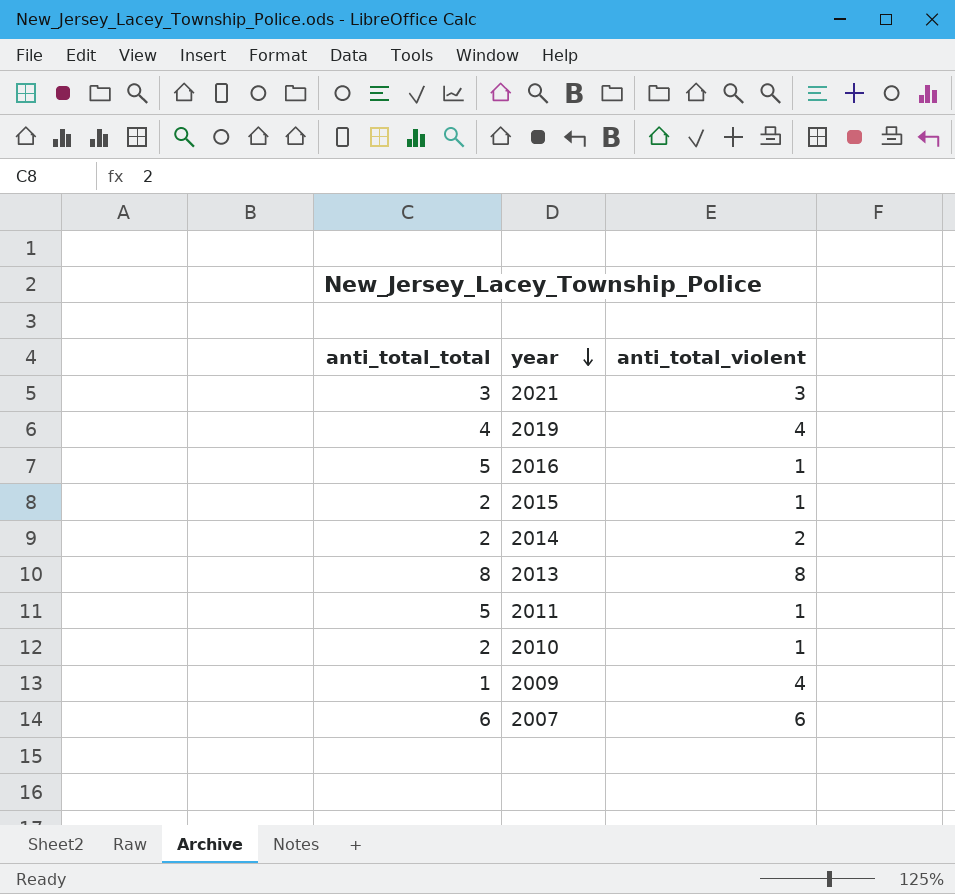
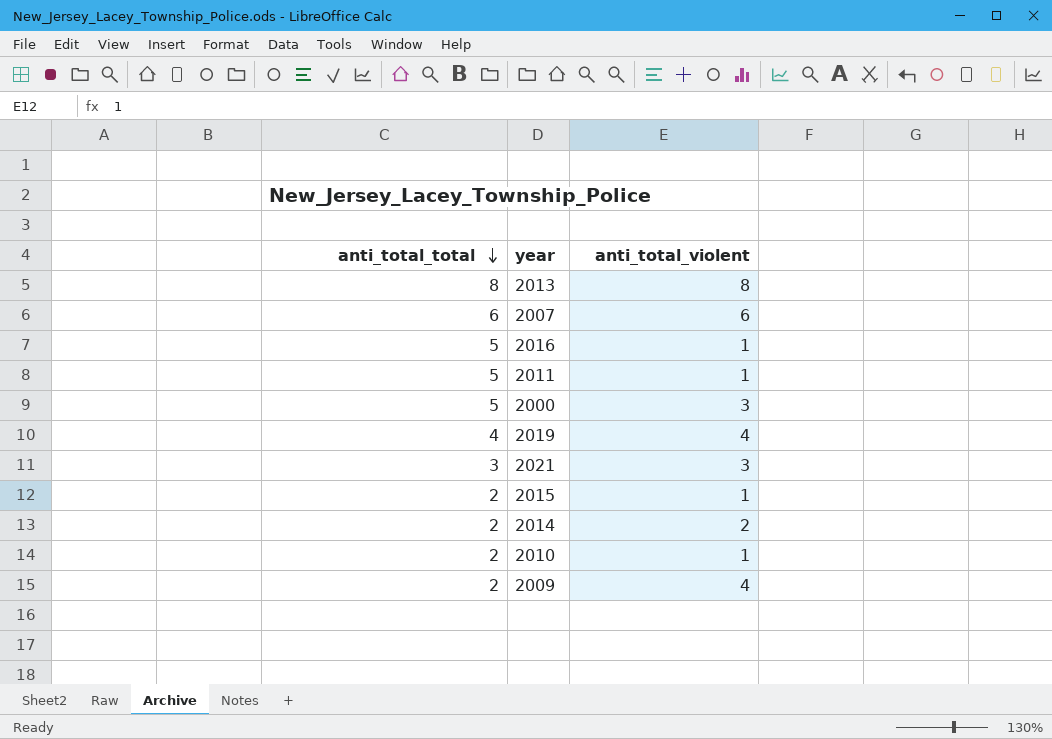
row order: year descending -> anti_total_total descending
row 2000: none -> 5 | 3
2009 | anti_total_total: 1 -> 2

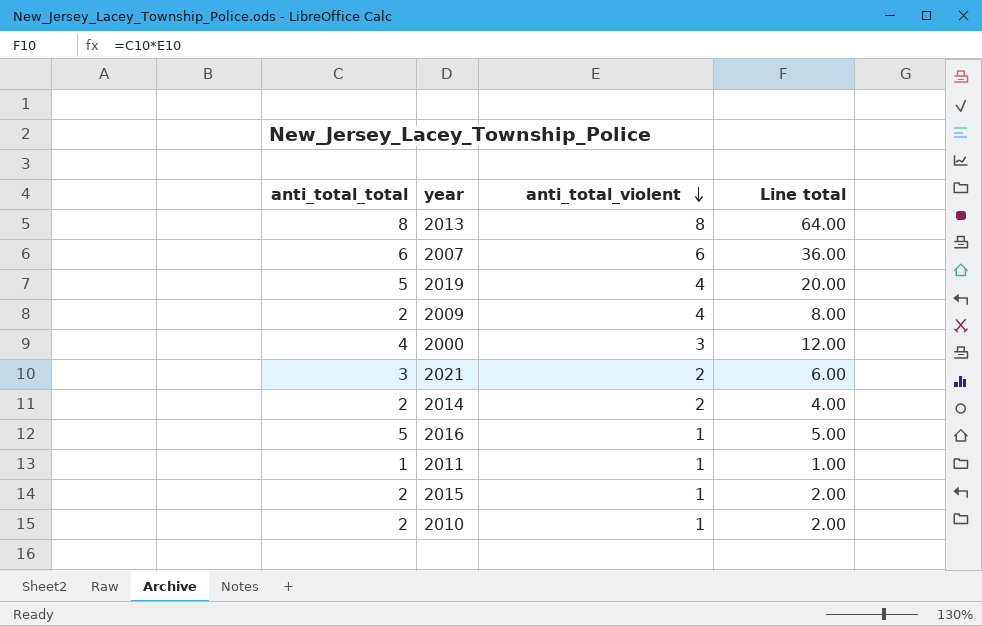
row order: anti_total_total descending -> anti_total_violent descending
column Line total | formula: none -> [anti_total_total] * [anti_total_violent]
2019 | anti_total_total: 4 -> 5
2000 | anti_total_total: 5 -> 4
2021 | anti_total_violent: 3 -> 2
2011 | anti_total_total: 5 -> 1

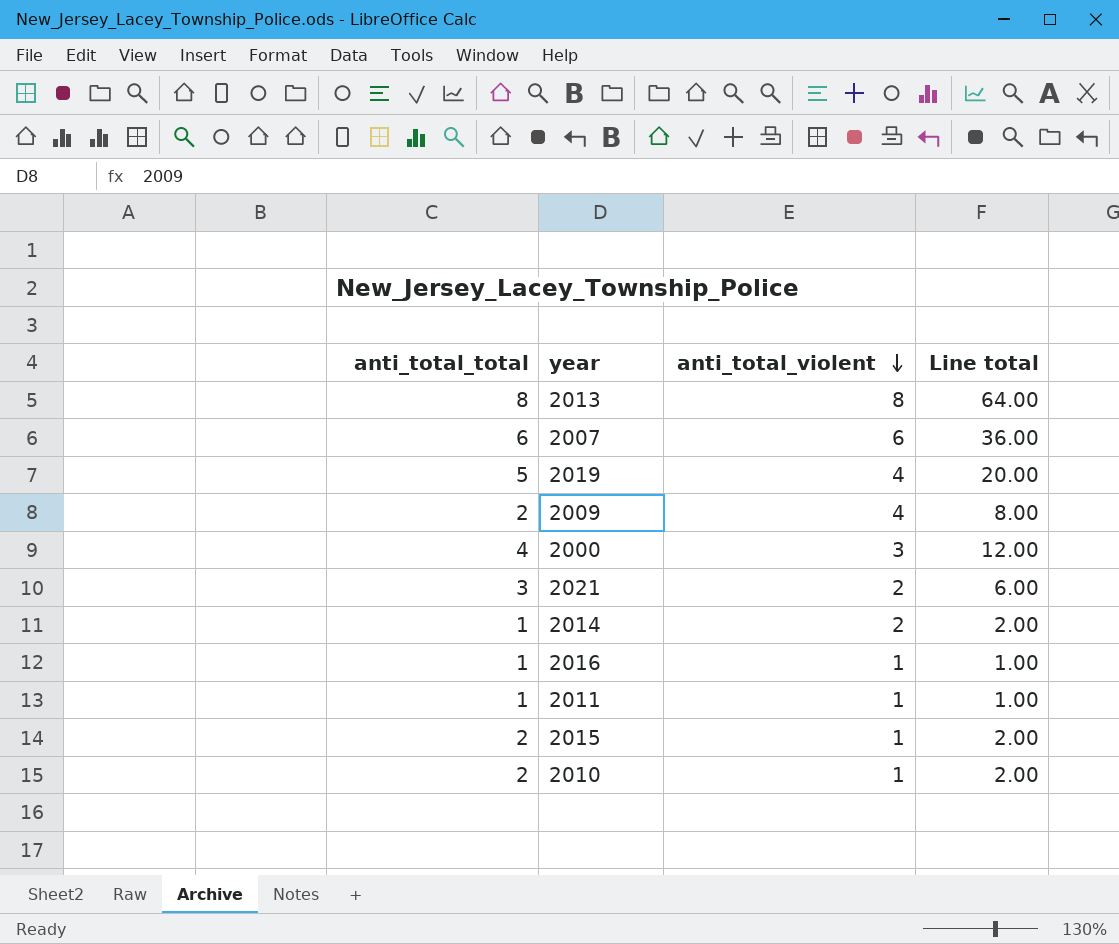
2014 | anti_total_total: 2 -> 1
2014 | Line total: 4.00 -> 2.00
2016 | anti_total_total: 5 -> 1
2016 | Line total: 5.00 -> 1.00

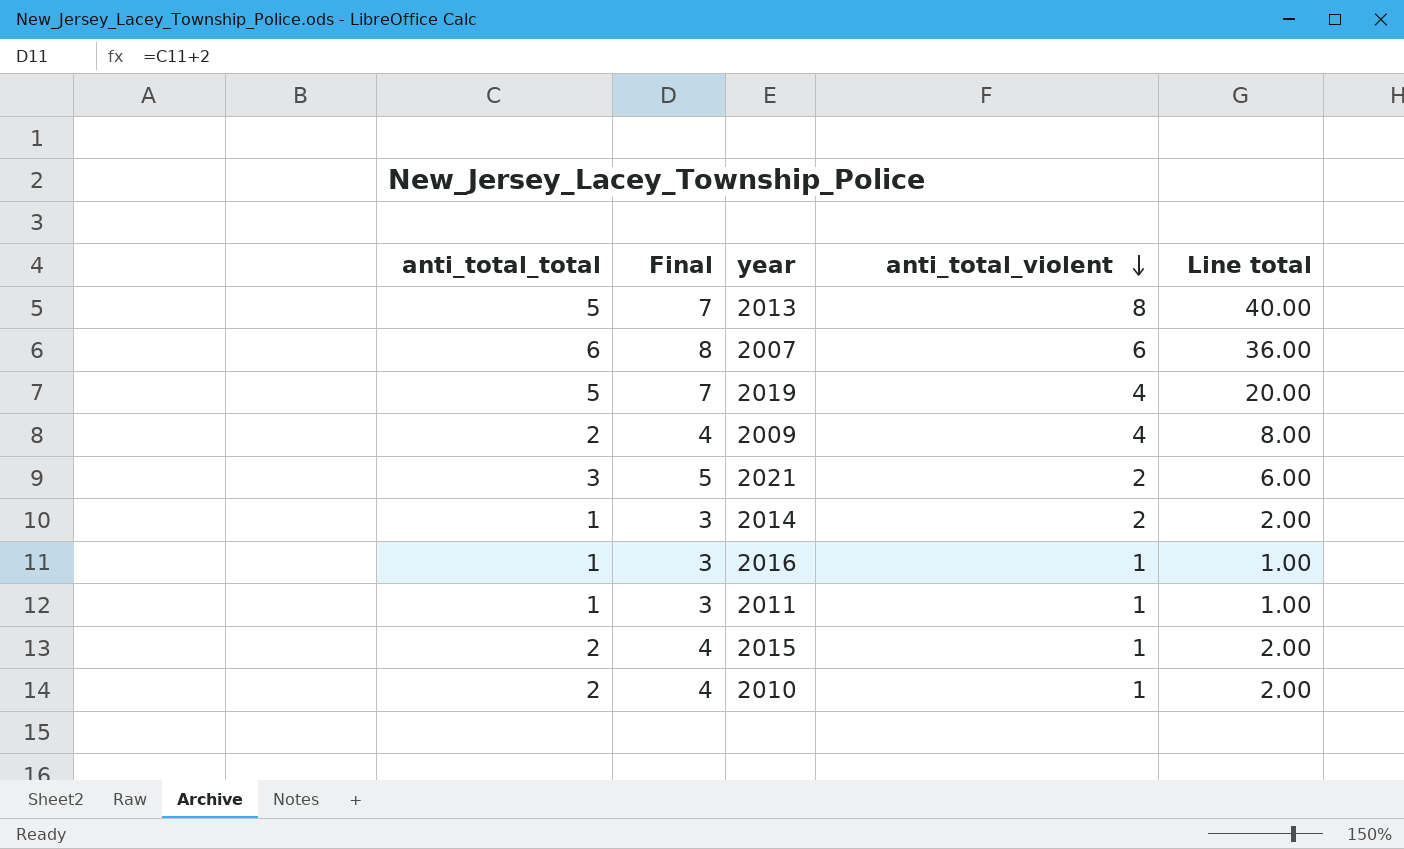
column Final | formula: none -> [anti_total_total] + 2
row 2000: 4 | 3 | 12.00 -> none
2013 | anti_total_total: 8 -> 5
2013 | Line total: 64.00 -> 40.00

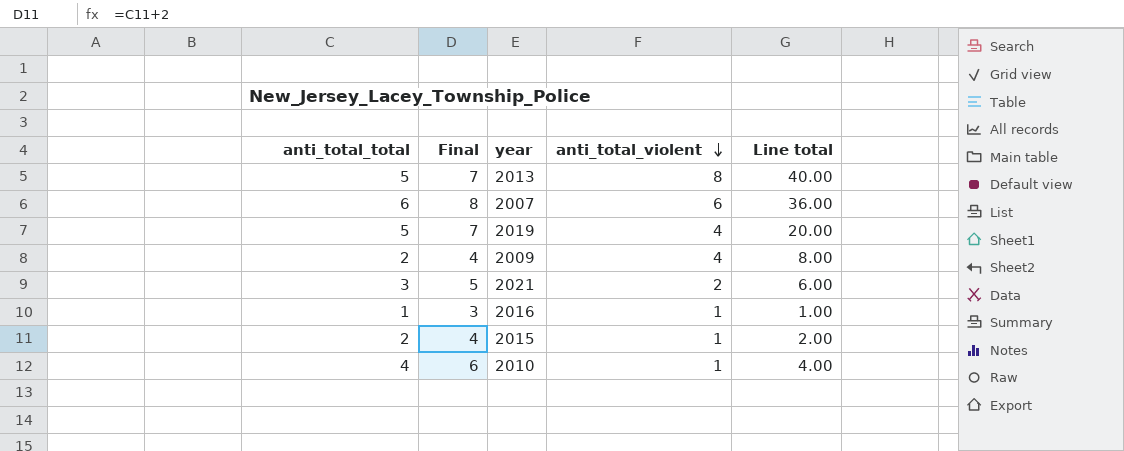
row 2014: 1 | 3 | 2 | 2.00 -> none
row 2011: 1 | 3 | 1 | 1.00 -> none
2010 | anti_total_total: 2 -> 4
2010 | Final: 4 -> 6
2010 | Line total: 2.00 -> 4.00

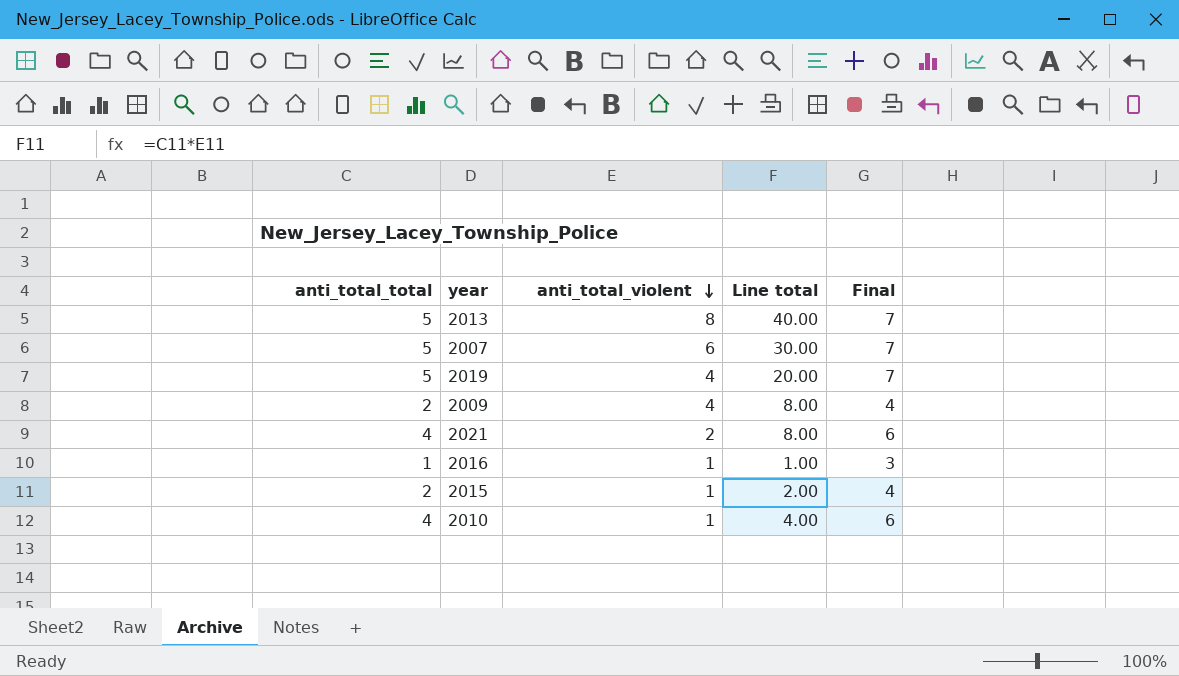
column Final | position: 2 -> 5
2007 | anti_total_total: 6 -> 5
2007 | Line total: 36.00 -> 30.00
2007 | Final: 8 -> 7
2021 | anti_total_total: 3 -> 4
2021 | Line total: 6.00 -> 8.00
2021 | Final: 5 -> 6

